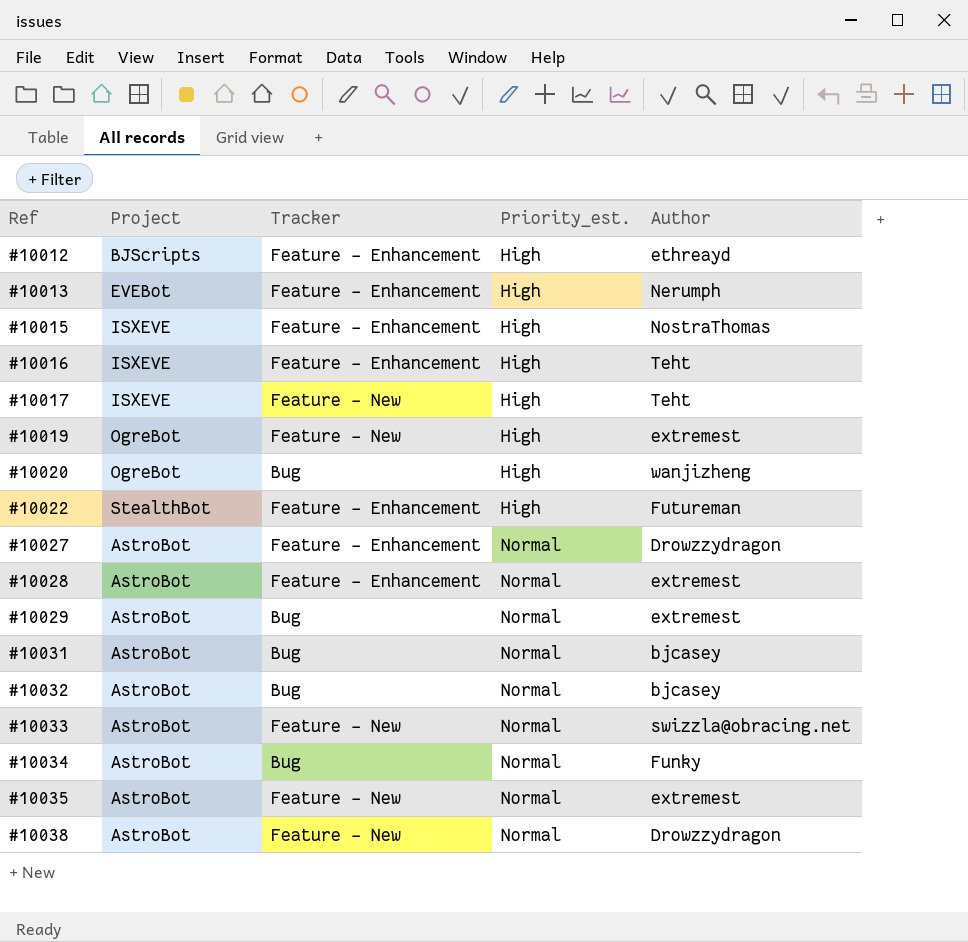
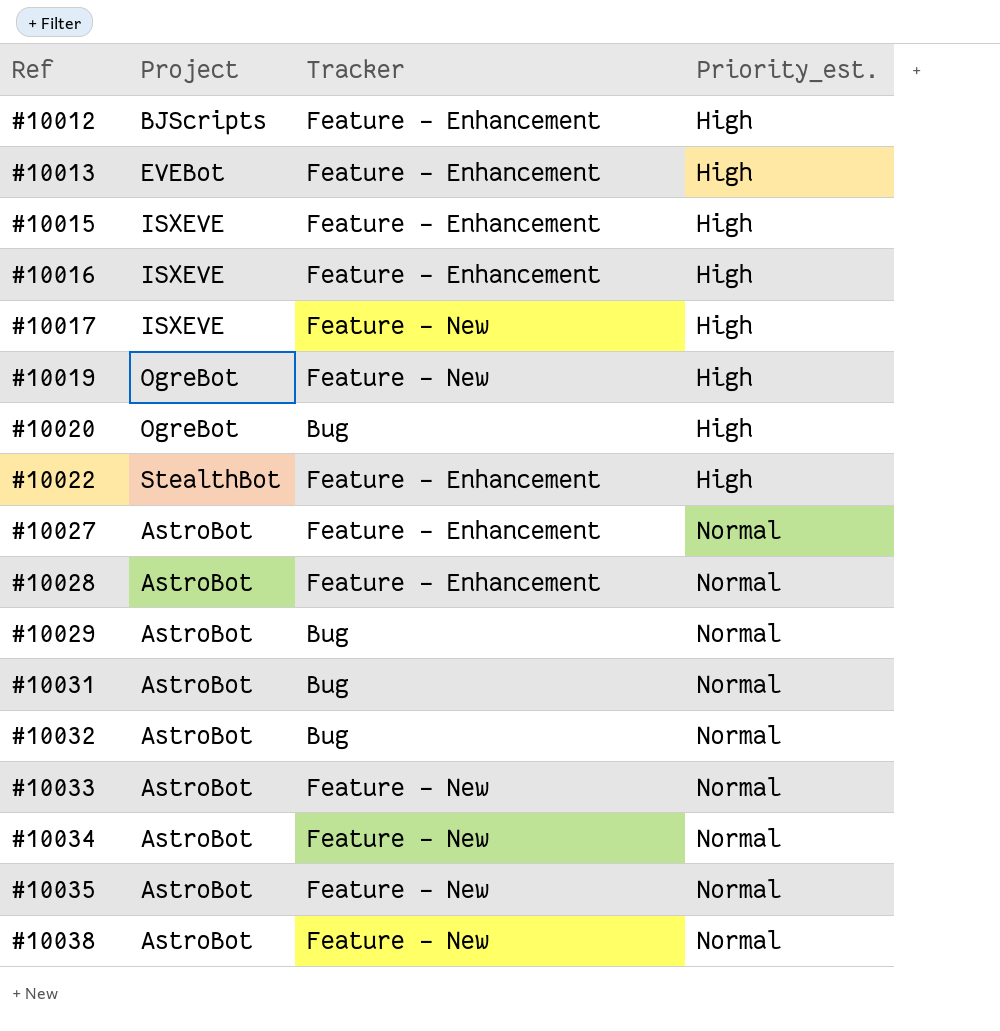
column Author | position: 5 -> none
#10034 | Tracker: Bug -> Feature - New

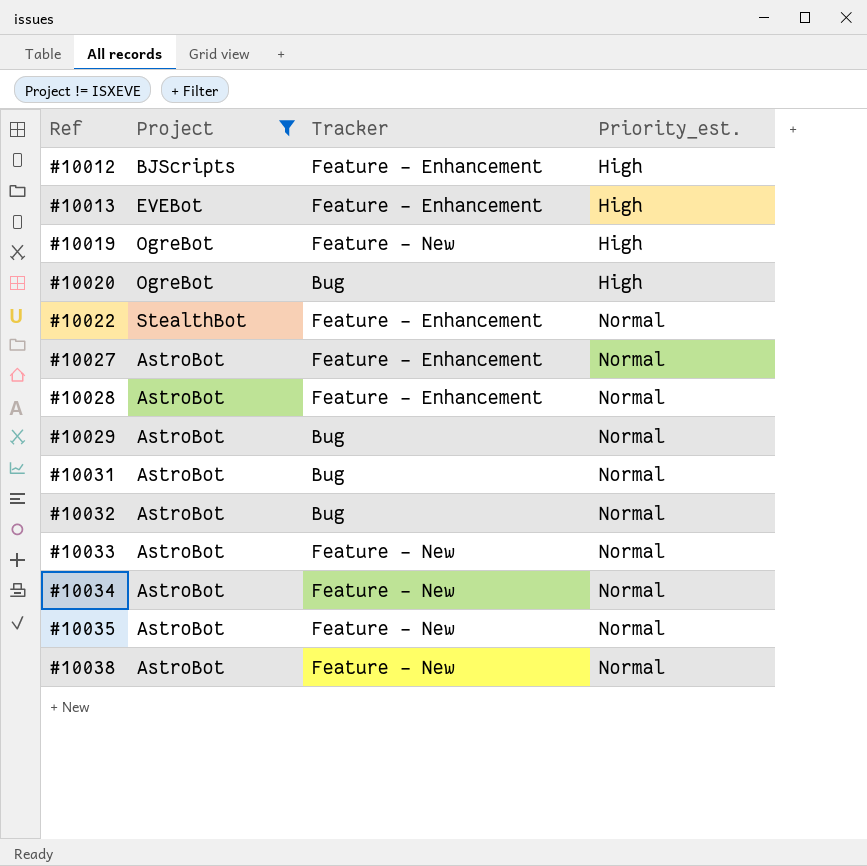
filter: none -> Project != ISXEVE
#10022 | Priority_est.: High -> Normal

